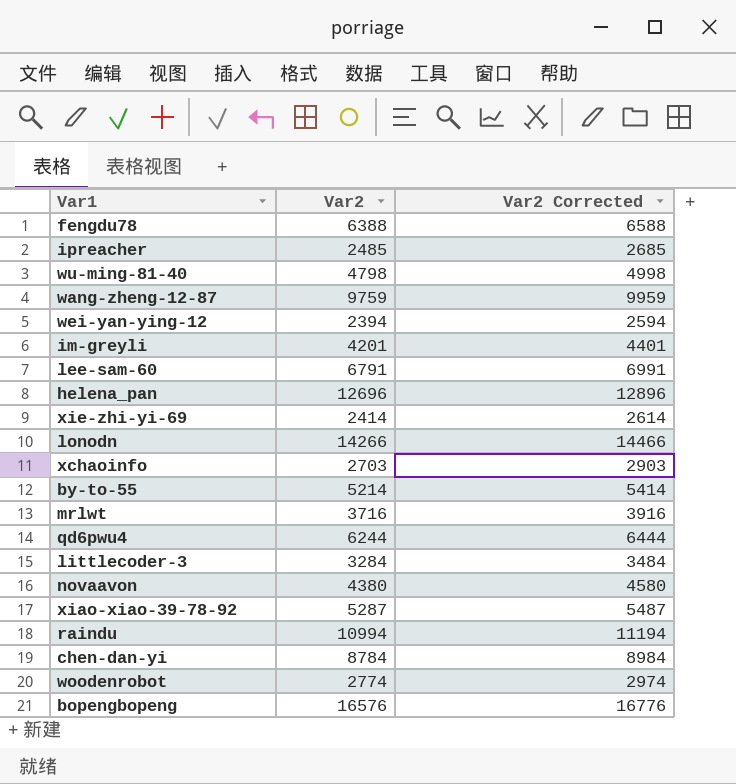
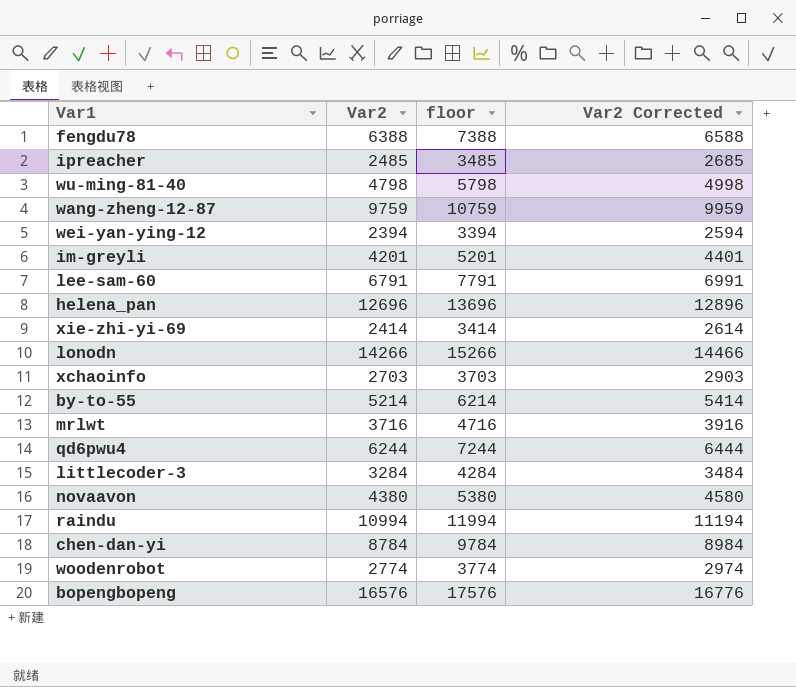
column floor | formula: none -> [Var2] + 1000
row xiao-xiao-39-78-92: 5287 | 5487 -> none

